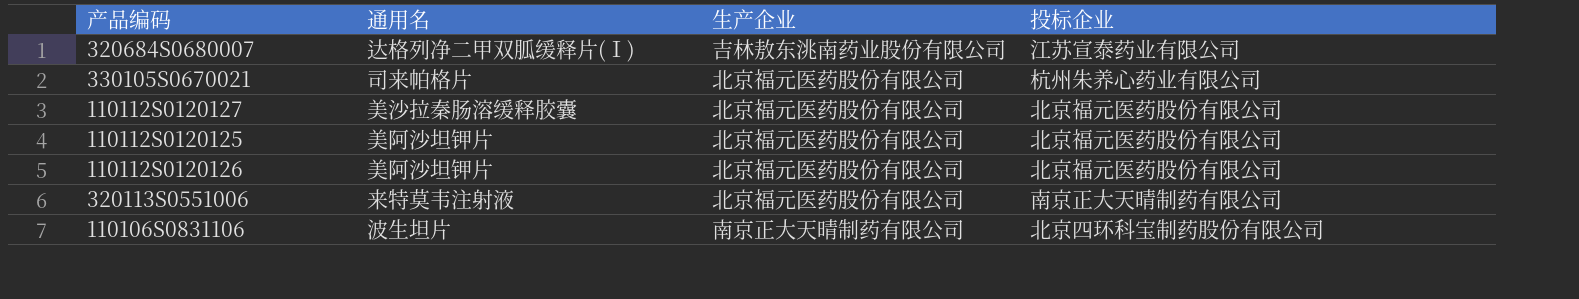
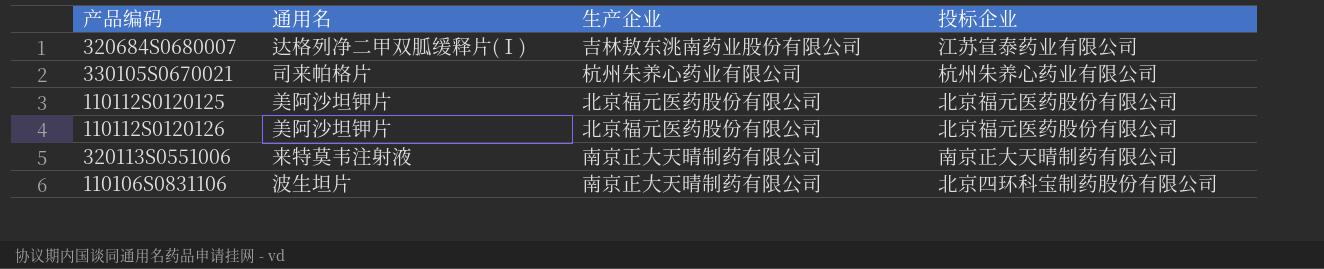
row 110112S0120127: 美沙拉秦肠溶缓释胶囊 | 北京福元医药股份有限公司 | 北京福元医药股份有限公司 -> none
330105S0670021 | 生产企业: 北京福元医药股份有限公司 -> 杭州朱养心药业有限公司
320113S0551006 | 生产企业: 北京福元医药股份有限公司 -> 南京正大天晴制药有限公司

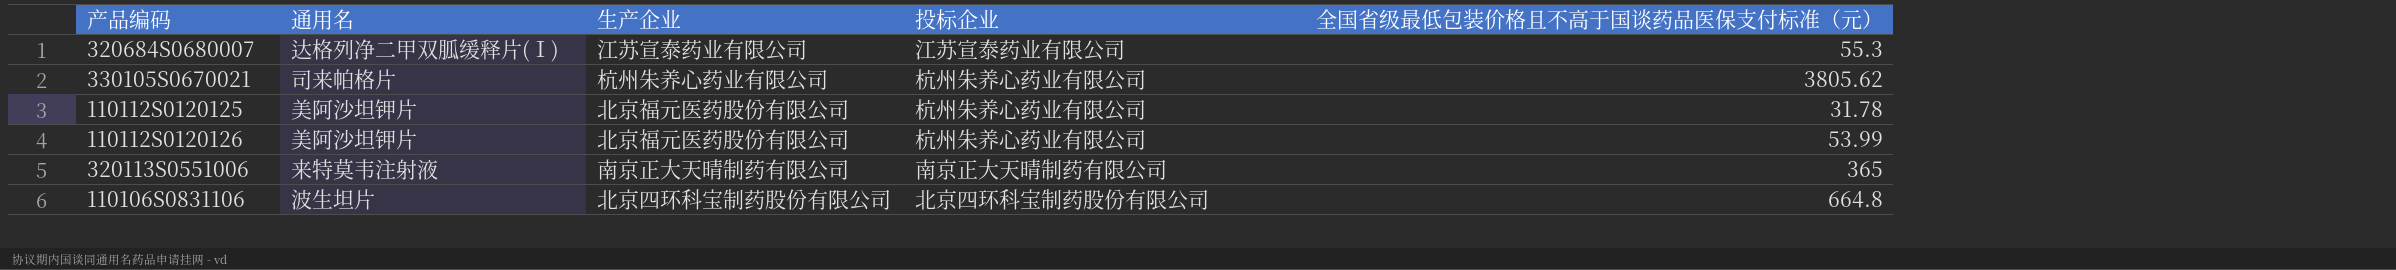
column 全国省级最低包装价格且不高于国谈药品医保支付标准（元） | position: none -> 5
320684S0680007 | 生产企业: 吉林敖东洮南药业股份有限公司 -> 江苏宣泰药业有限公司
110112S0120125 | 投标企业: 北京福元医药股份有限公司 -> 杭州朱养心药业有限公司
110112S0120126 | 投标企业: 北京福元医药股份有限公司 -> 杭州朱养心药业有限公司
110106S0831106 | 生产企业: 南京正大天晴制药有限公司 -> 北京四环科宝制药股份有限公司

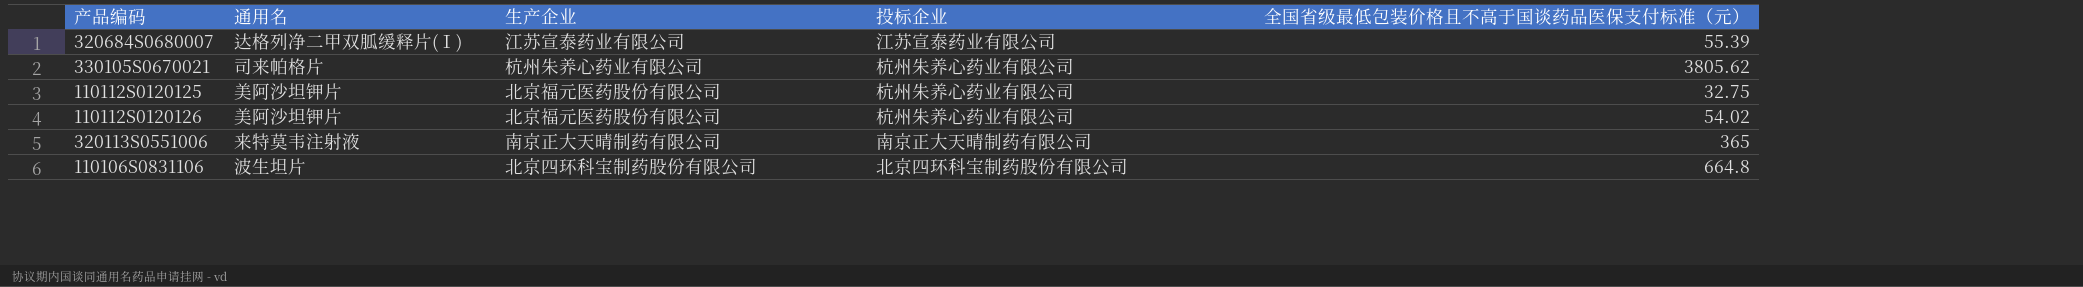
320684S0680007 | 全国省级最低包装价格且不高于国谈药品医保支付标准（元）: 55.3 -> 55.39
110112S0120125 | 全国省级最低包装价格且不高于国谈药品医保支付标准（元）: 31.78 -> 32.75
110112S0120126 | 全国省级最低包装价格且不高于国谈药品医保支付标准（元）: 53.99 -> 54.02

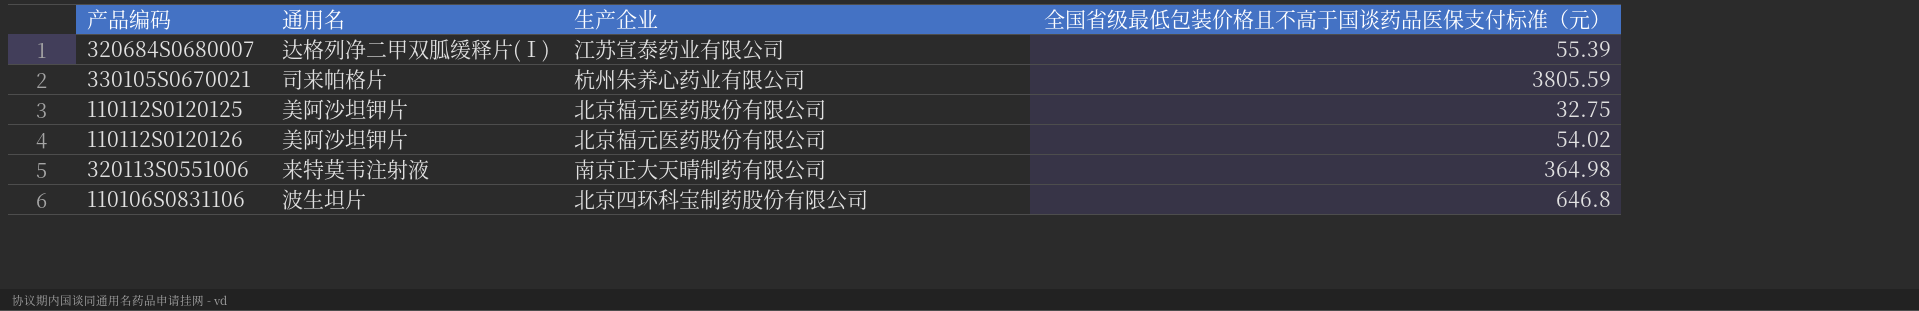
column 投标企业 | position: 4 -> none
330105S0670021 | 全国省级最低包装价格且不高于国谈药品医保支付标准（元）: 3805.62 -> 3805.59
320113S0551006 | 全国省级最低包装价格且不高于国谈药品医保支付标准（元）: 365 -> 364.98
110106S0831106 | 全国省级最低包装价格且不高于国谈药品医保支付标准（元）: 664.8 -> 646.8

